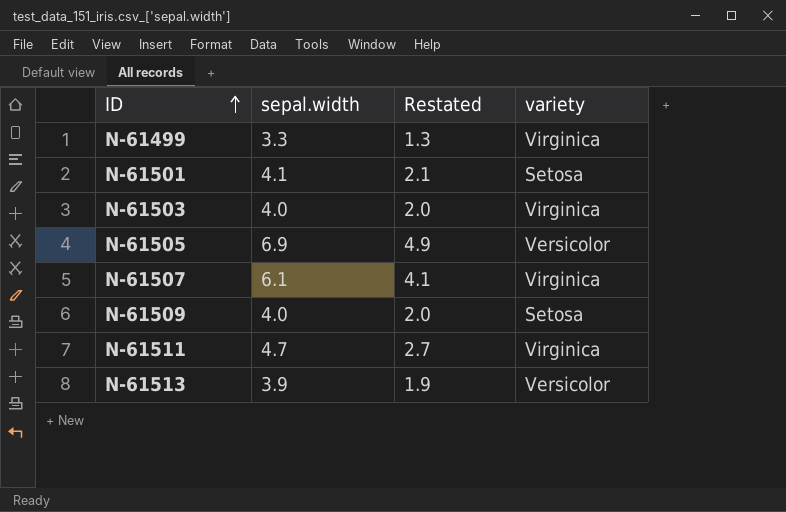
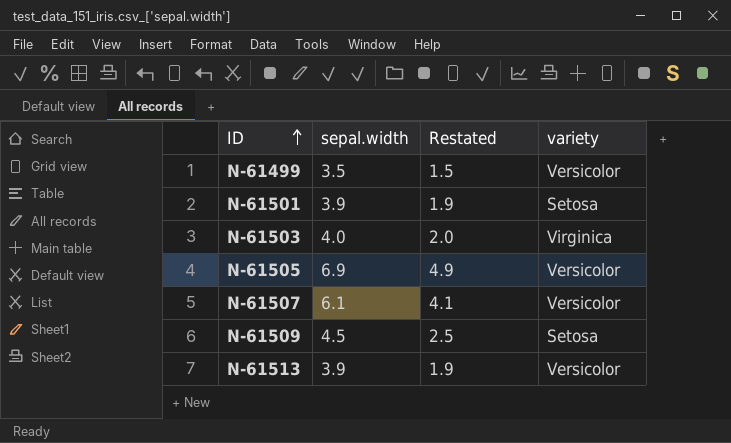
row N-61511: 4.7 | 2.7 | Virginica -> none
N-61499 | sepal.width: 3.3 -> 3.5
N-61499 | Restated: 1.3 -> 1.5
N-61499 | variety: Virginica -> Versicolor
N-61501 | sepal.width: 4.1 -> 3.9
N-61501 | Restated: 2.1 -> 1.9
N-61507 | variety: Virginica -> Versicolor
N-61509 | sepal.width: 4.0 -> 4.5
N-61509 | Restated: 2.0 -> 2.5

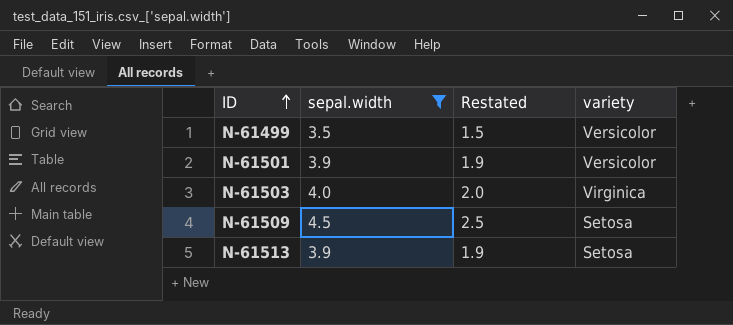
filter: none -> sepal.width <= 4.5
N-61501 | variety: Setosa -> Versicolor
N-61513 | variety: Versicolor -> Setosa

